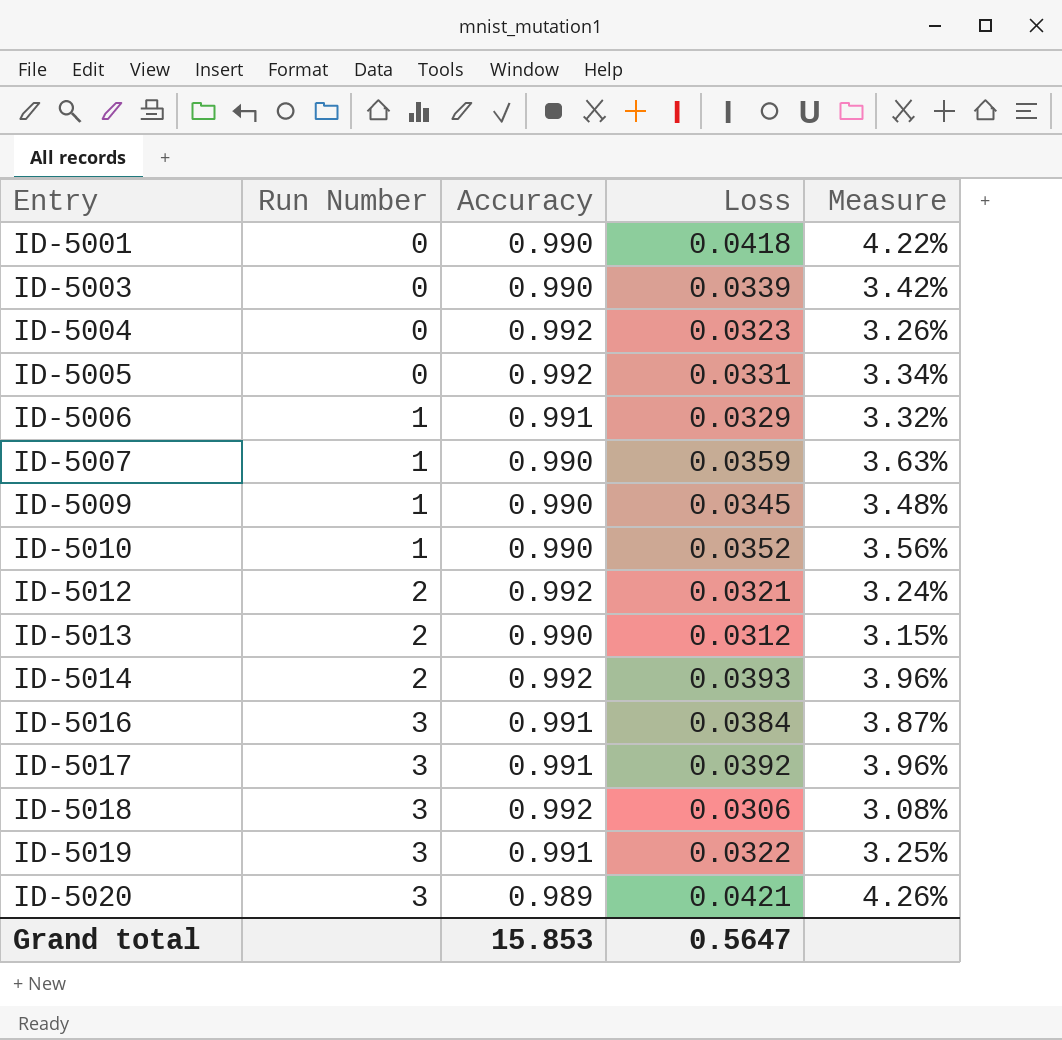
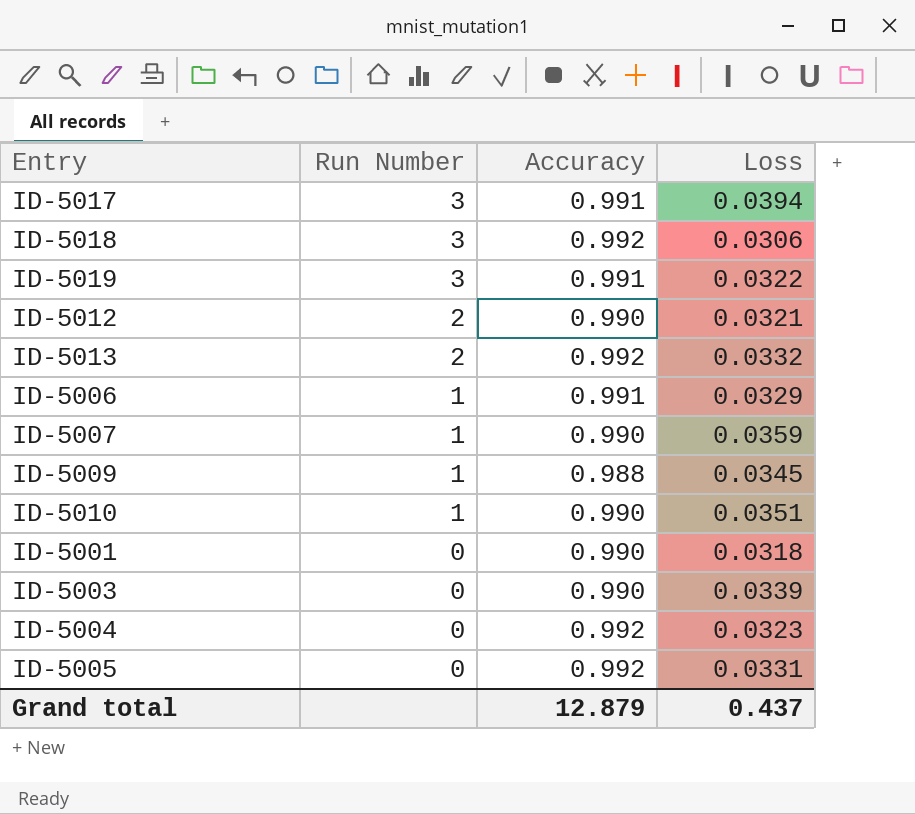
row order: Entry ascending -> Run Number descending
column Measure | formula: [Loss] / [Accuracy] -> none
row ID-5014: 2 | 0.992 | 0.0393 | 3.96% -> none
row ID-5016: 3 | 0.991 | 0.0384 | 3.87% -> none
row ID-5020: 3 | 0.989 | 0.0421 | 4.26% -> none
ID-5017 | Loss: 0.0392 -> 0.0394
ID-5012 | Accuracy: 0.992 -> 0.990
ID-5013 | Accuracy: 0.990 -> 0.992
ID-5013 | Loss: 0.0312 -> 0.0332
ID-5009 | Accuracy: 0.990 -> 0.988
ID-5010 | Loss: 0.0352 -> 0.0351
ID-5001 | Loss: 0.0418 -> 0.0318
Grand total | Accuracy: 15.853 -> 12.879
Grand total | Loss: 0.5647 -> 0.437

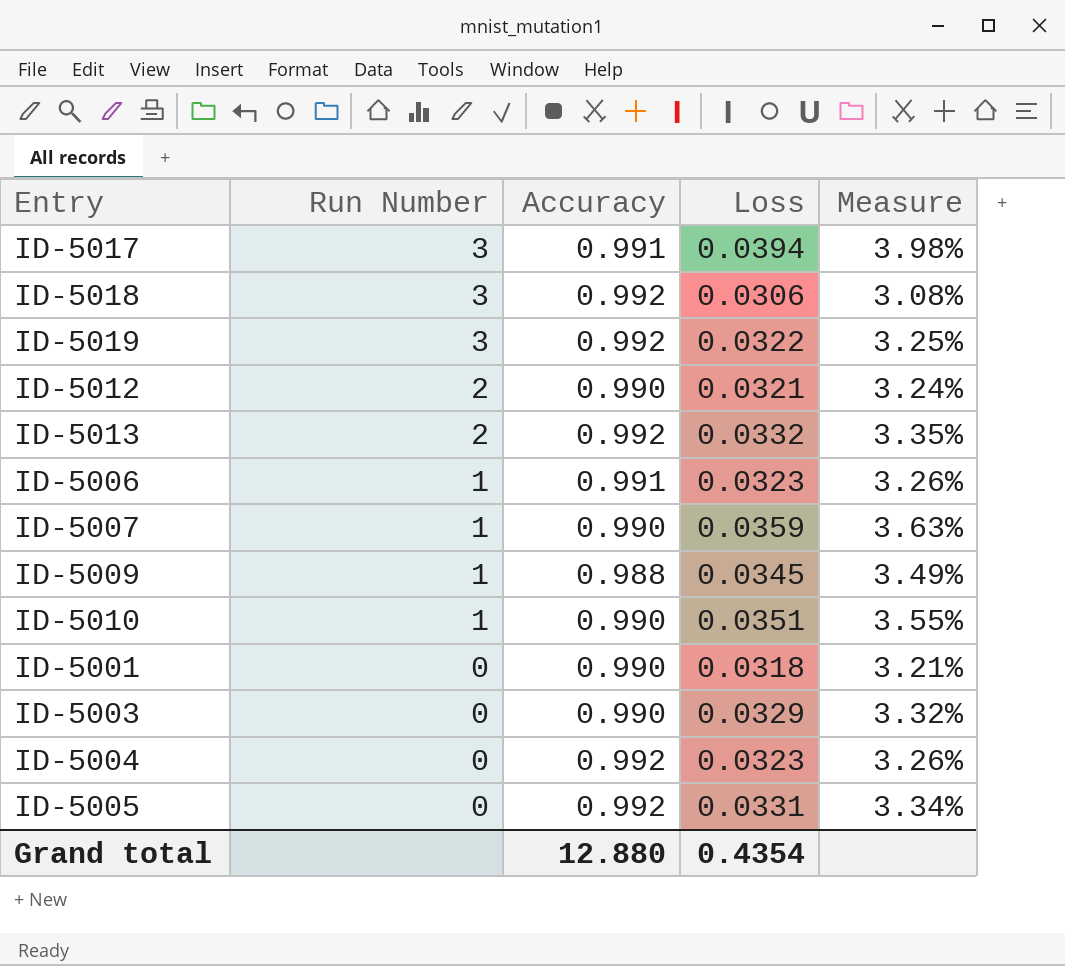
column Measure | formula: none -> [Loss] / [Accuracy]
ID-5019 | Accuracy: 0.991 -> 0.992
ID-5006 | Loss: 0.0329 -> 0.0323
ID-5003 | Loss: 0.0339 -> 0.0329
Grand total | Accuracy: 12.879 -> 12.880
Grand total | Loss: 0.437 -> 0.4354

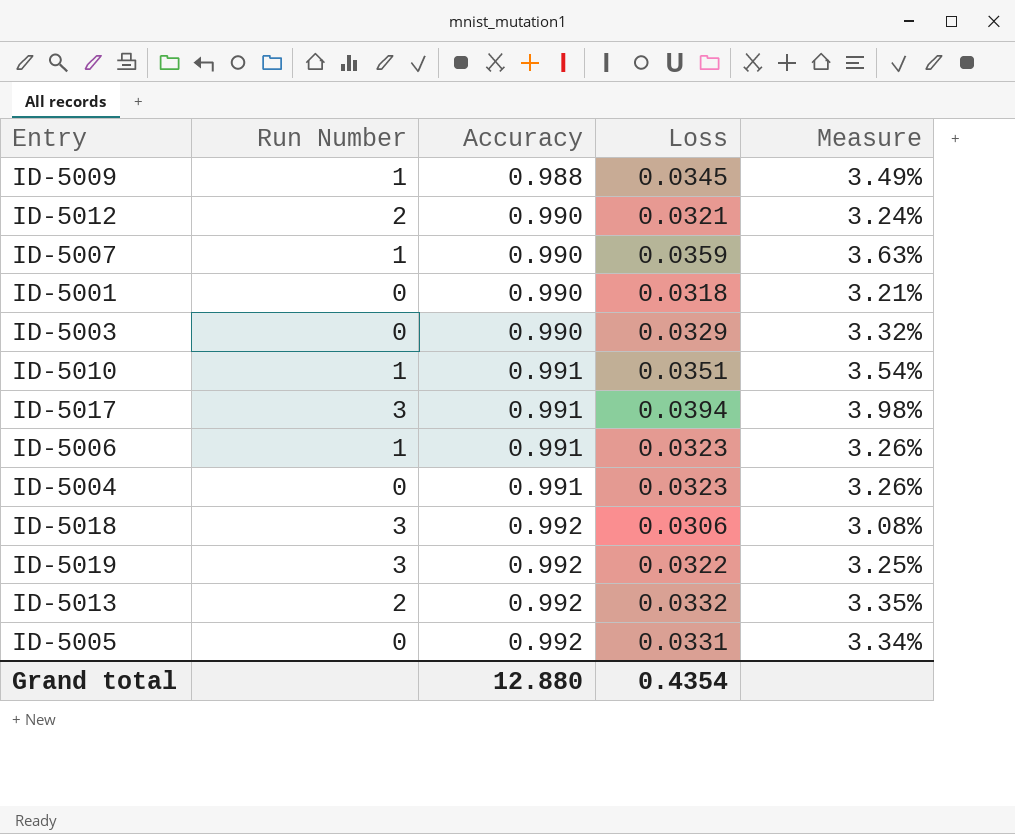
row order: Run Number descending -> Accuracy ascending
ID-5010 | Accuracy: 0.990 -> 0.991
ID-5010 | Measure: 3.55% -> 3.54%
ID-5004 | Accuracy: 0.992 -> 0.991

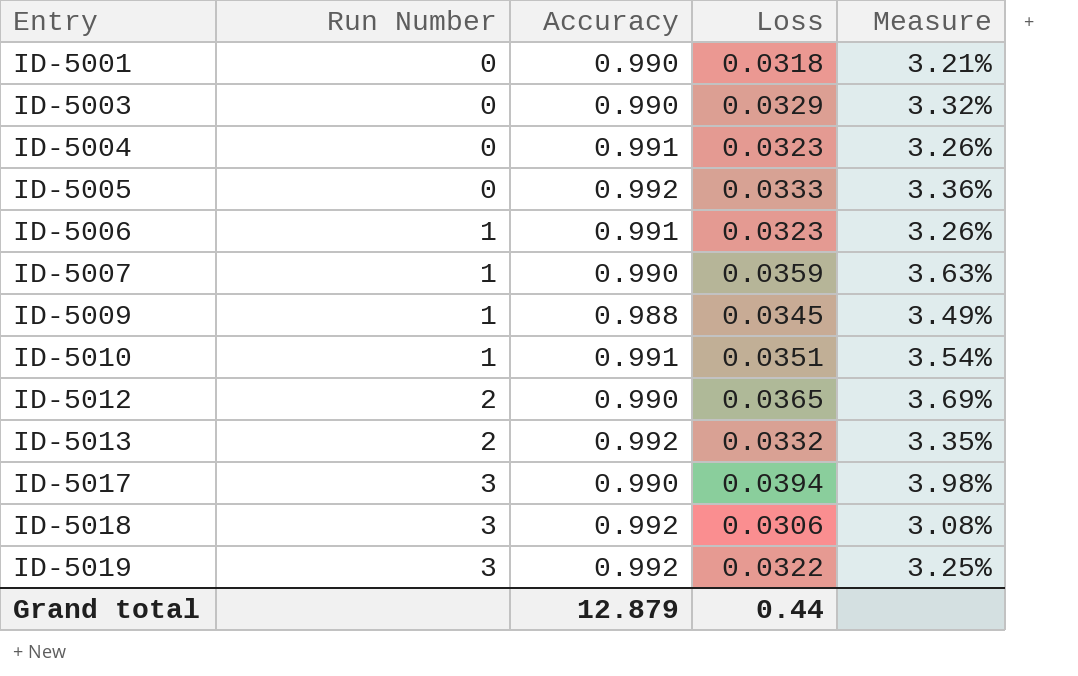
row order: Accuracy ascending -> Entry ascending
ID-5005 | Loss: 0.0331 -> 0.0333
ID-5005 | Measure: 3.34% -> 3.36%
ID-5012 | Loss: 0.0321 -> 0.0365
ID-5012 | Measure: 3.24% -> 3.69%
ID-5017 | Accuracy: 0.991 -> 0.990
Grand total | Accuracy: 12.880 -> 12.879
Grand total | Loss: 0.4354 -> 0.44

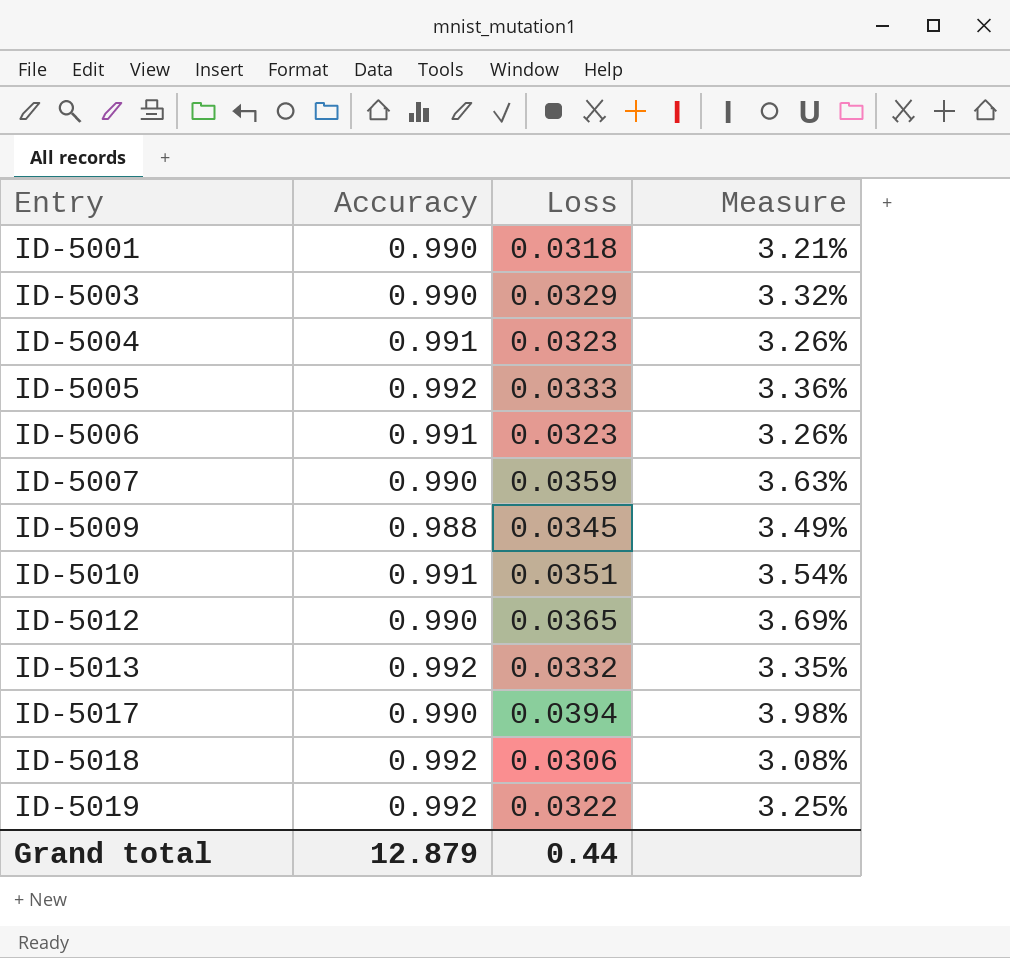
column Run Number | position: 2 -> none

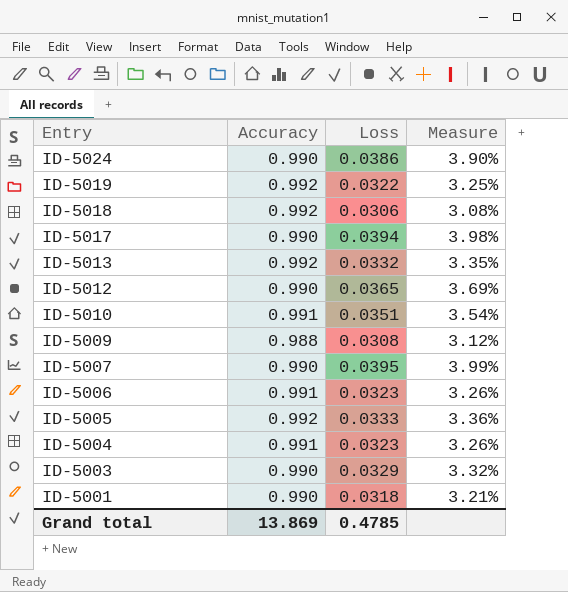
row order: Entry ascending -> Entry descending
row ID-5024: none -> 0.990 | 0.0386 | 3.90%
ID-5009 | Loss: 0.0345 -> 0.0308
ID-5009 | Measure: 3.49% -> 3.12%
ID-5007 | Loss: 0.0359 -> 0.0395
ID-5007 | Measure: 3.63% -> 3.99%
Grand total | Accuracy: 12.879 -> 13.869
Grand total | Loss: 0.44 -> 0.4785

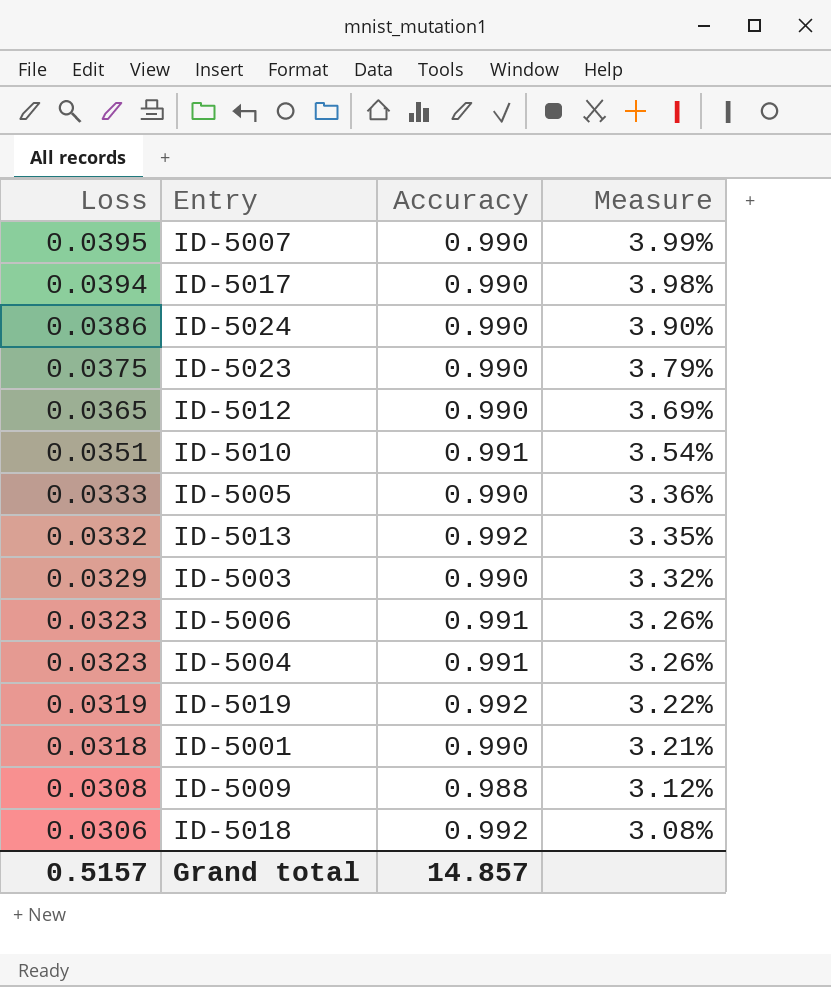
row order: Entry descending -> Loss descending
column Loss | position: 3 -> 1
row ID-5023: none -> 0.0375 | 0.990 | 3.79%
ID-5005 | Accuracy: 0.992 -> 0.990
ID-5019 | Loss: 0.0322 -> 0.0319
ID-5019 | Measure: 3.25% -> 3.22%
Grand total | Loss: 0.4785 -> 0.5157
Grand total | Accuracy: 13.869 -> 14.857

